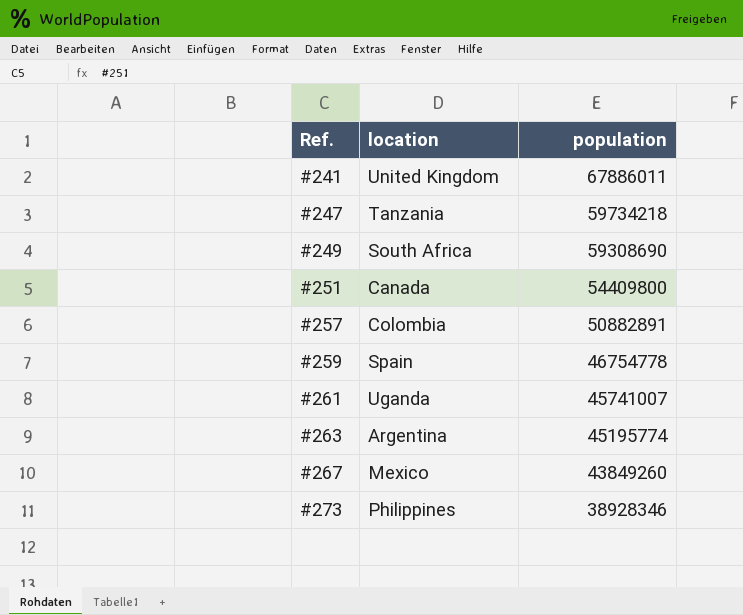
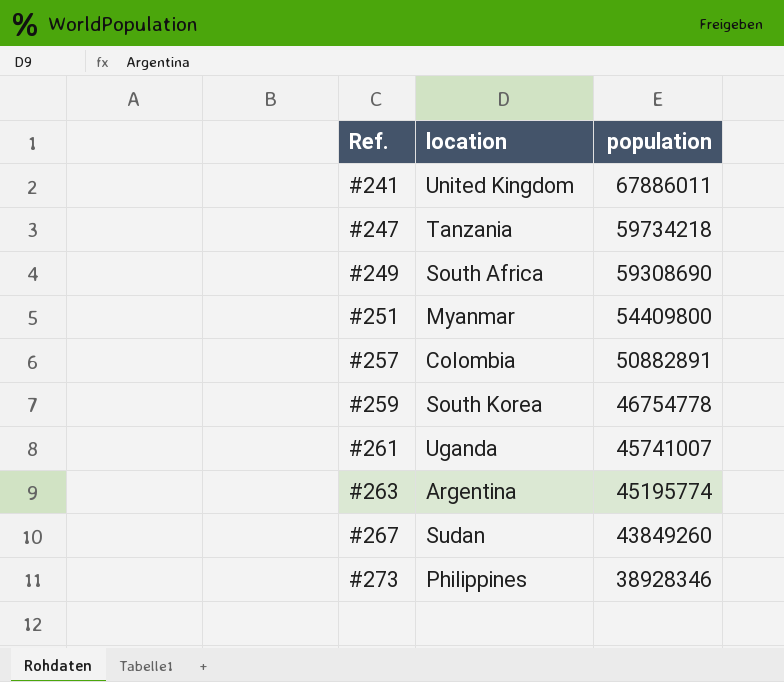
#251 | location: Canada -> Myanmar
#259 | location: Spain -> South Korea
#267 | location: Mexico -> Sudan

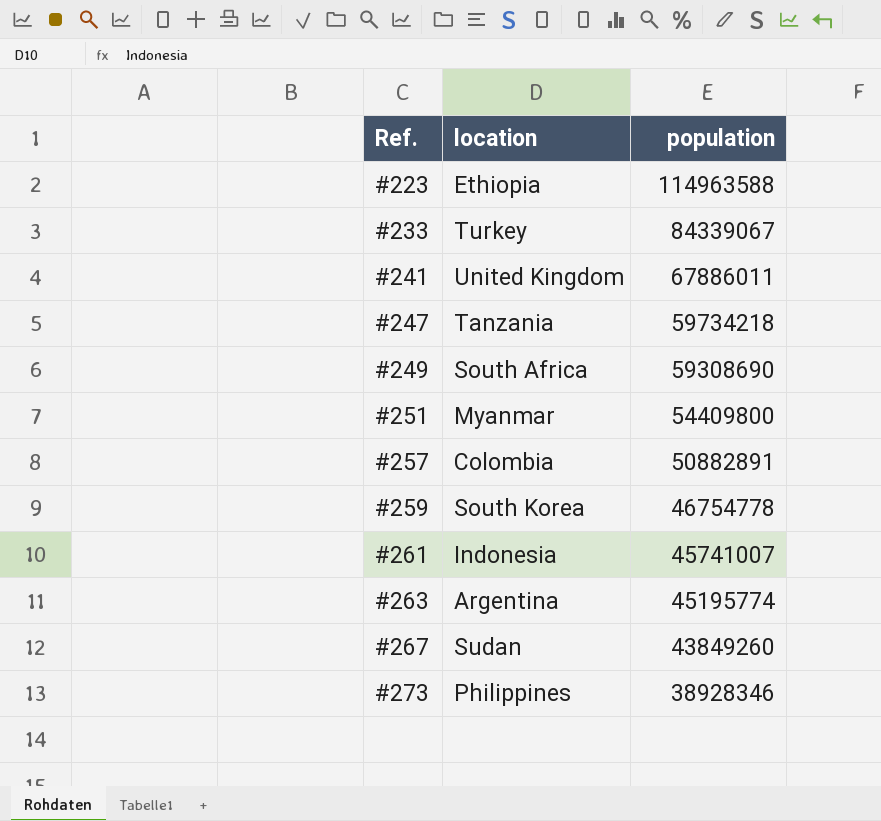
row #223: none -> Ethiopia | 114963588
row #233: none -> Turkey | 84339067
#261 | location: Uganda -> Indonesia

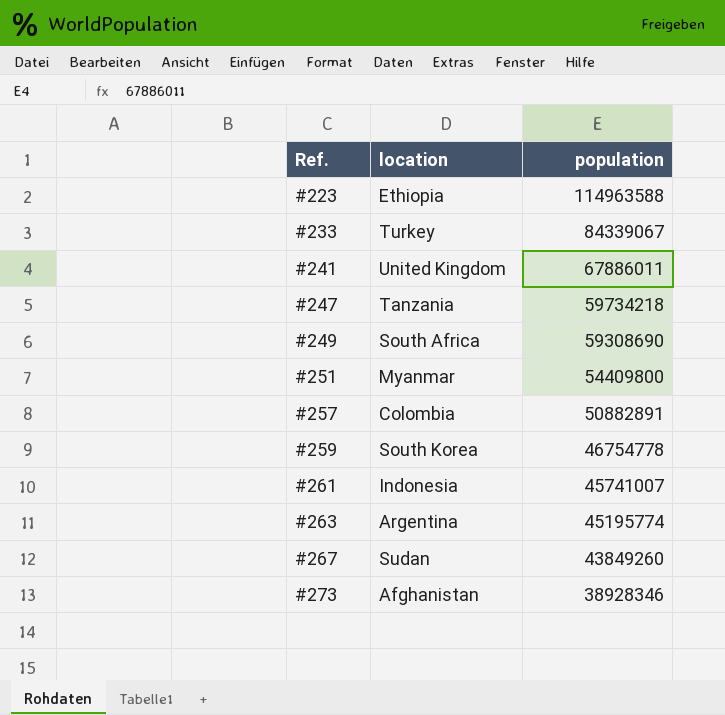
#273 | location: Philippines -> Afghanistan

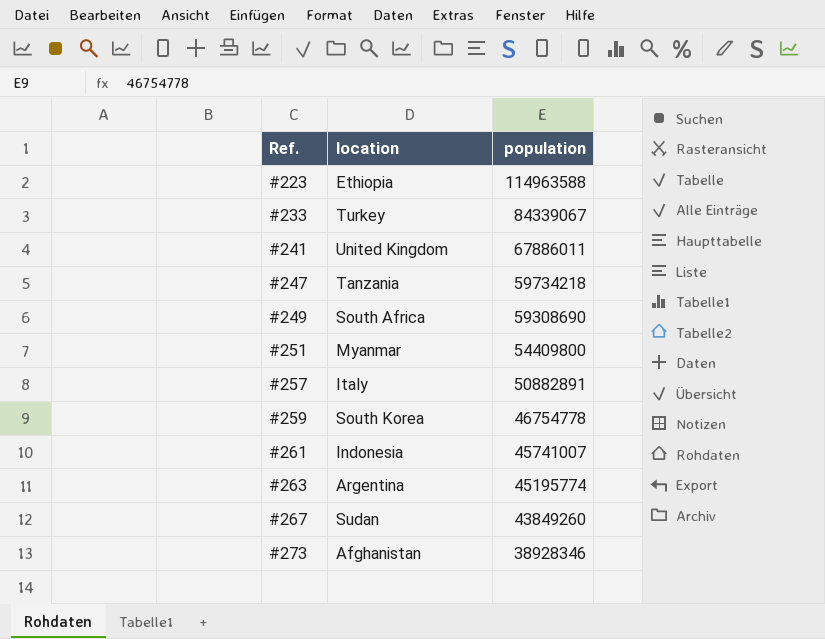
#257 | location: Colombia -> Italy

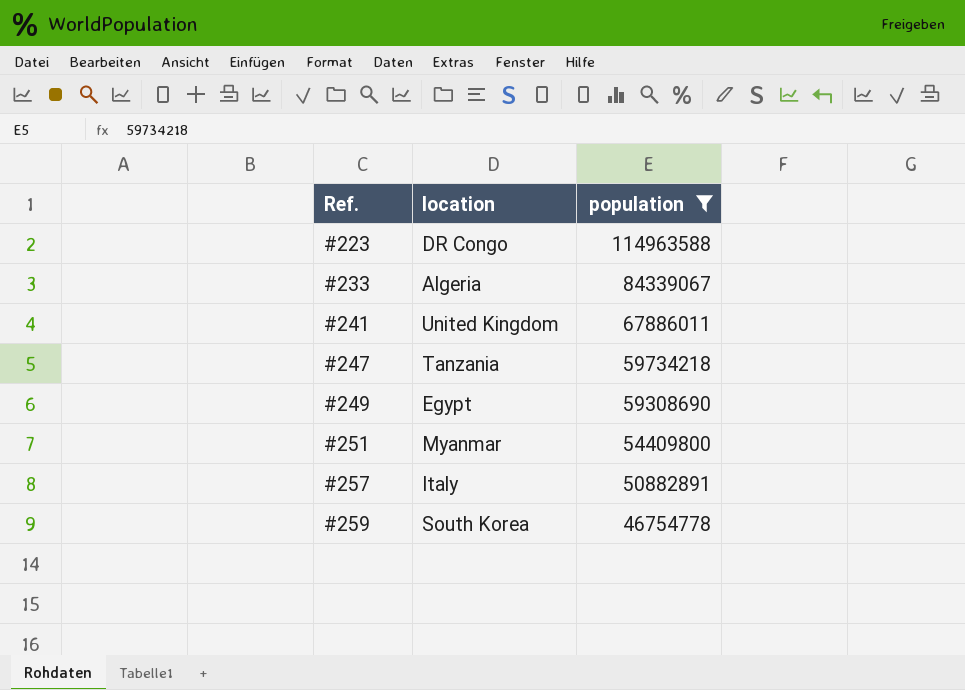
filter: none -> population >= 46754778
#223 | location: Ethiopia -> DR Congo
#233 | location: Turkey -> Algeria
#249 | location: South Africa -> Egypt

